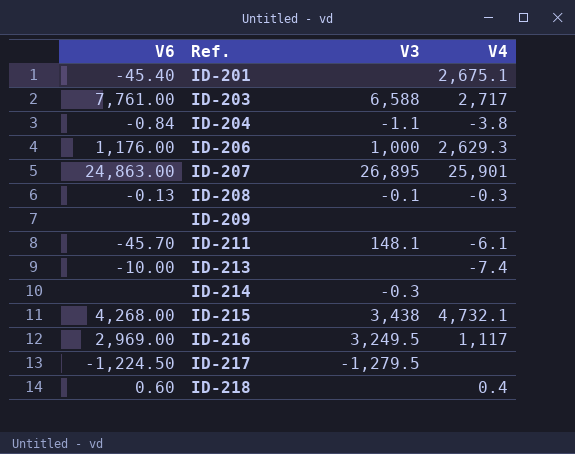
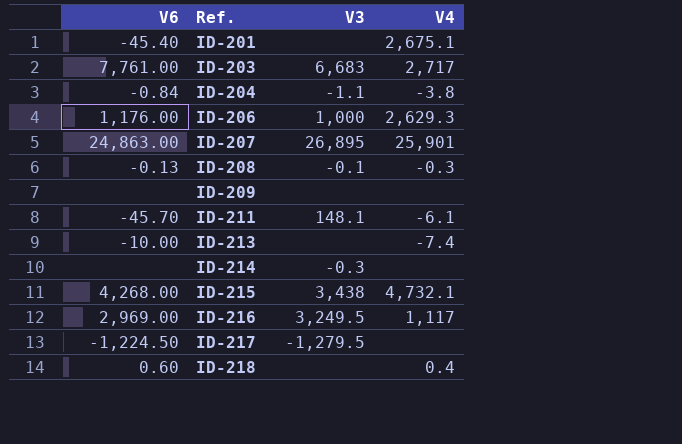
ID-203 | V3: 6,588 -> 6,683

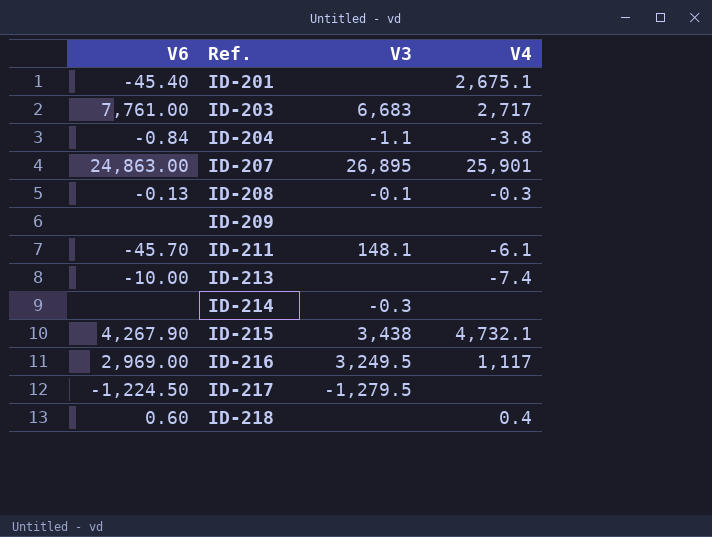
row ID-206: 1,176.00 | 1,000 | 2,629.3 -> none
ID-215 | V6: 4,268.00 -> 4,267.90

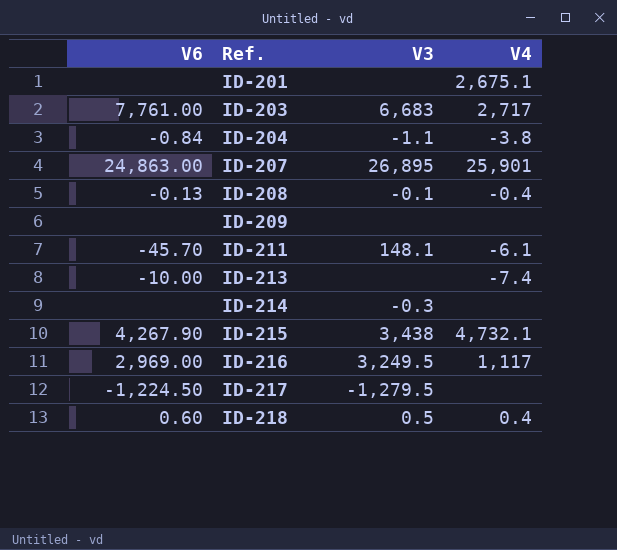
ID-201 | V6: -45.40 -> none
ID-208 | V4: -0.3 -> -0.4
ID-218 | V3: none -> 0.5

